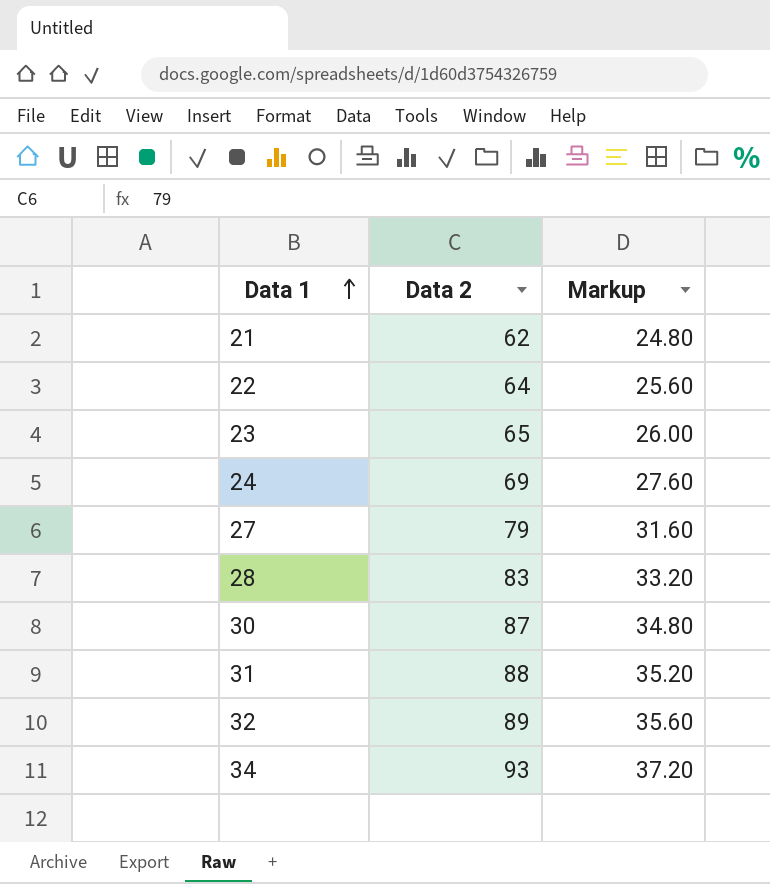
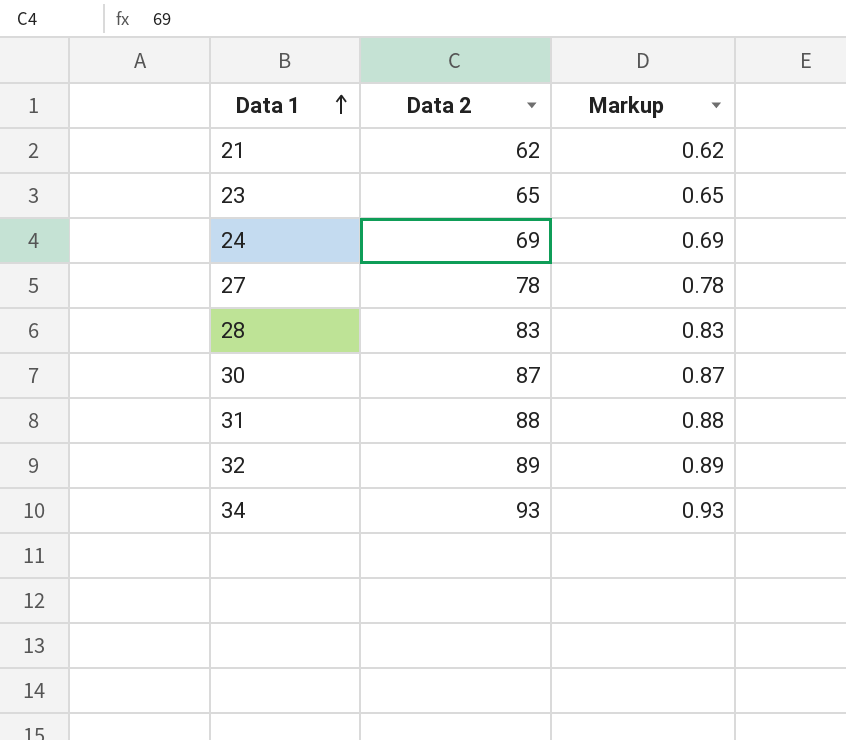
column Markup | formula: [Data 2] * 0.4 -> [Data 2] * 0.01
row 22: 64 | 25.60 -> none
27 | Data 2: 79 -> 78

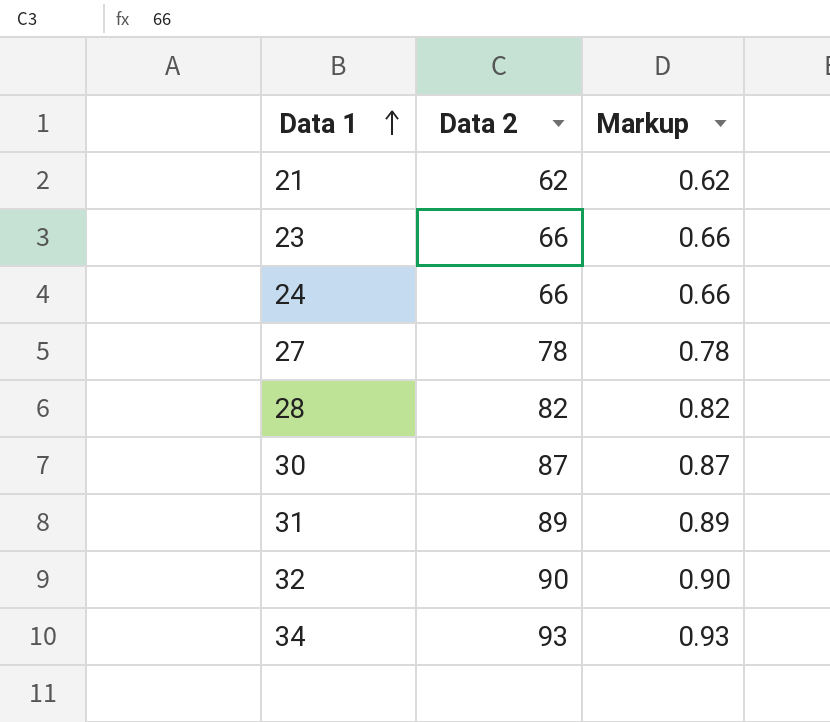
23 | Data 2: 65 -> 66
23 | Markup: 0.65 -> 0.66
24 | Data 2: 69 -> 66
24 | Markup: 0.69 -> 0.66
28 | Data 2: 83 -> 82
28 | Markup: 0.83 -> 0.82
31 | Data 2: 88 -> 89
31 | Markup: 0.88 -> 0.89
32 | Data 2: 89 -> 90
32 | Markup: 0.89 -> 0.90

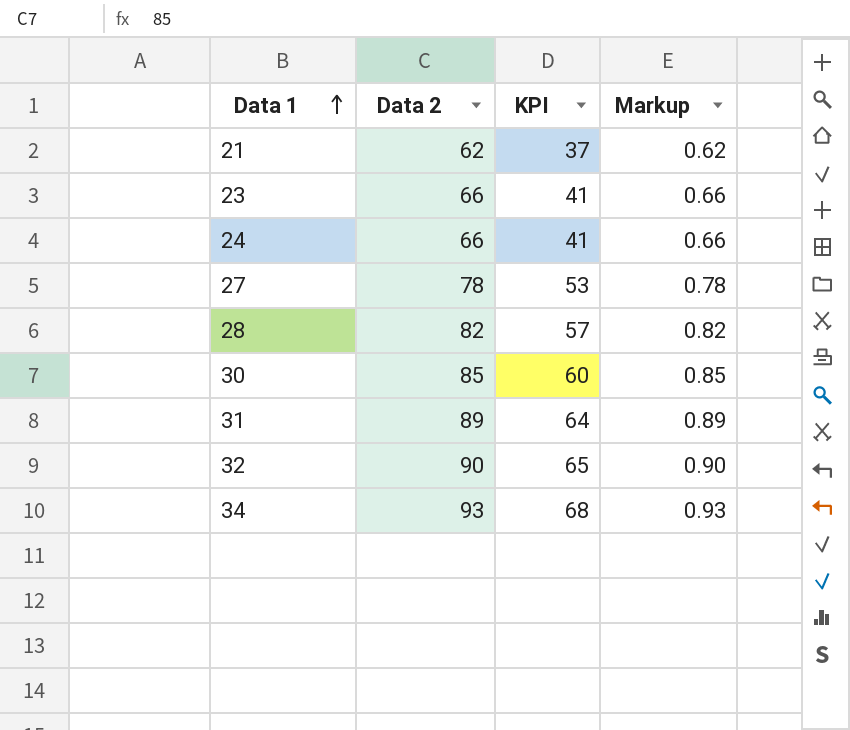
column KPI | formula: none -> [Data 2] - 25
30 | Data 2: 87 -> 85
30 | Markup: 0.87 -> 0.85

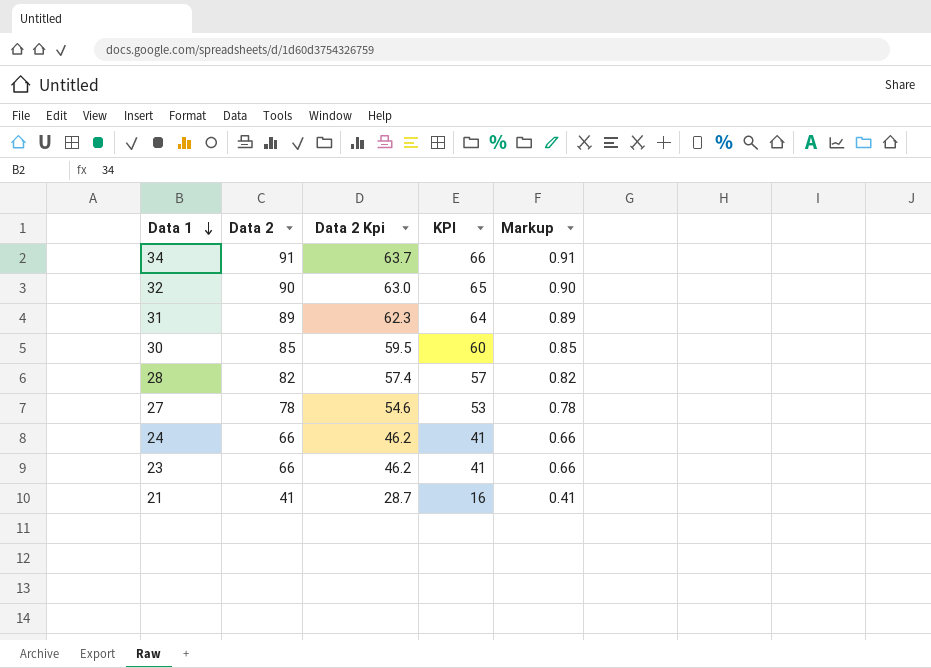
row order: Data 1 ascending -> Data 1 descending
column Data 2 Kpi | formula: none -> [Data 2] * 0.7
34 | Data 2: 93 -> 91
34 | KPI: 68 -> 66
34 | Markup: 0.93 -> 0.91
21 | Data 2: 62 -> 41
21 | KPI: 37 -> 16
21 | Markup: 0.62 -> 0.41

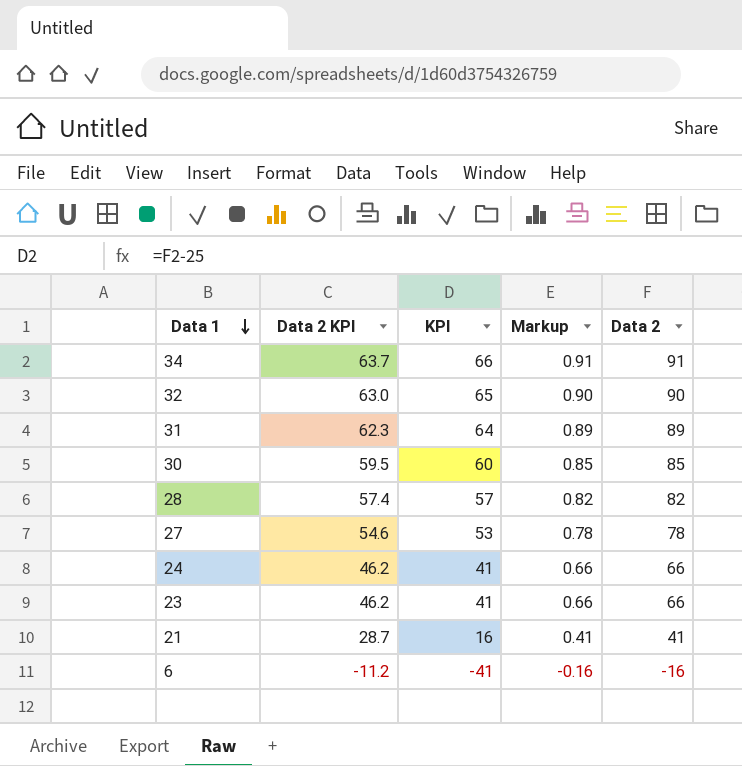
column name: Data 2 Kpi -> Data 2 KPI
column Data 2 | position: 2 -> 5
row 6: none -> -11.2 | -41 | -0.16 | -16

